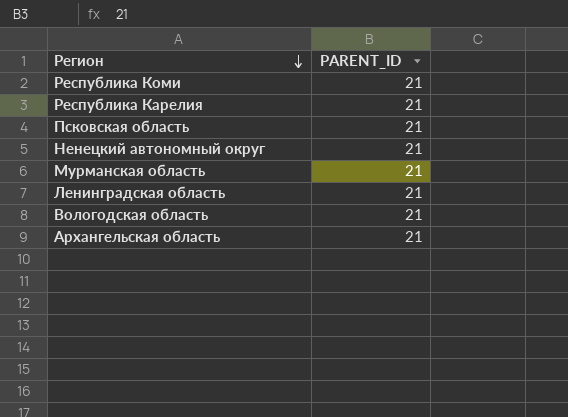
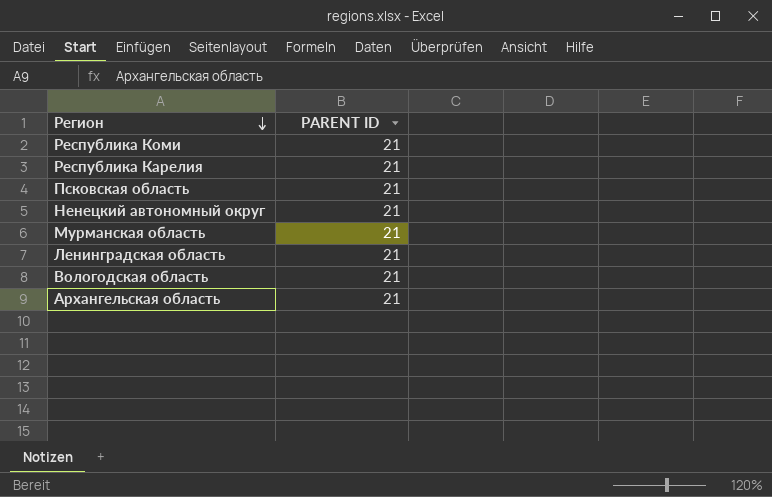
column name: PARENT_ID -> PARENT ID

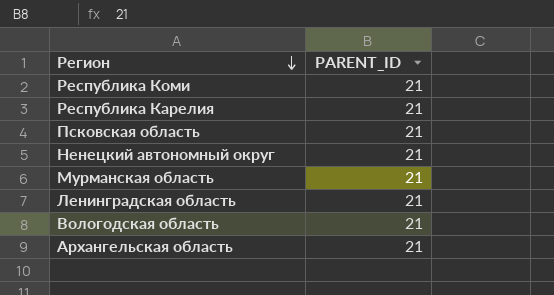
column name: PARENT ID -> PARENT_ID

